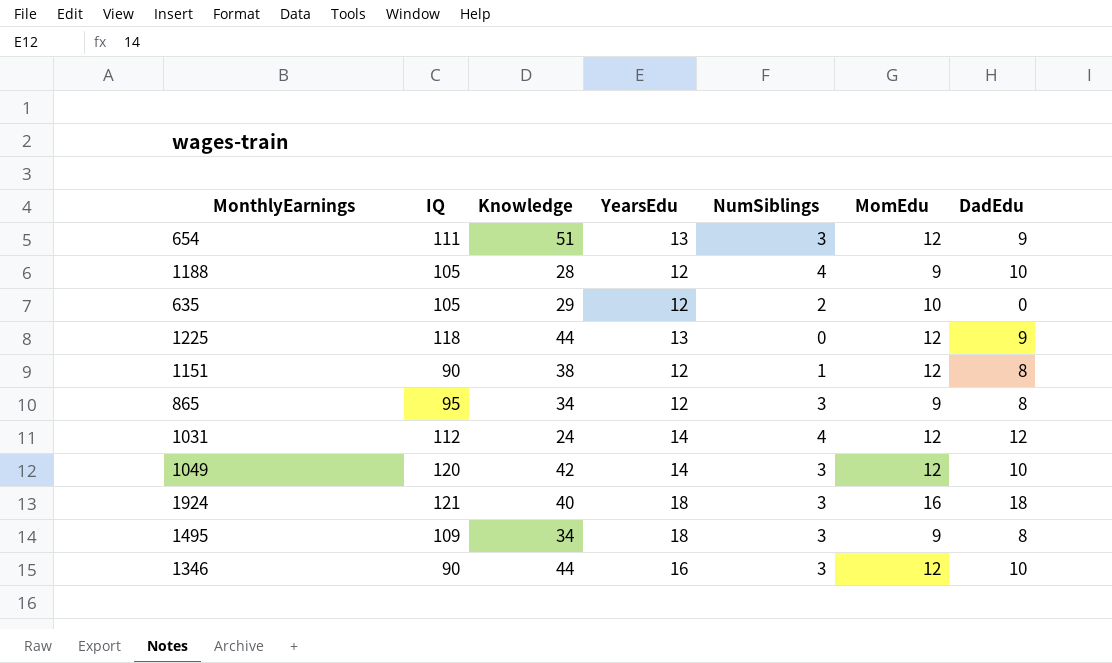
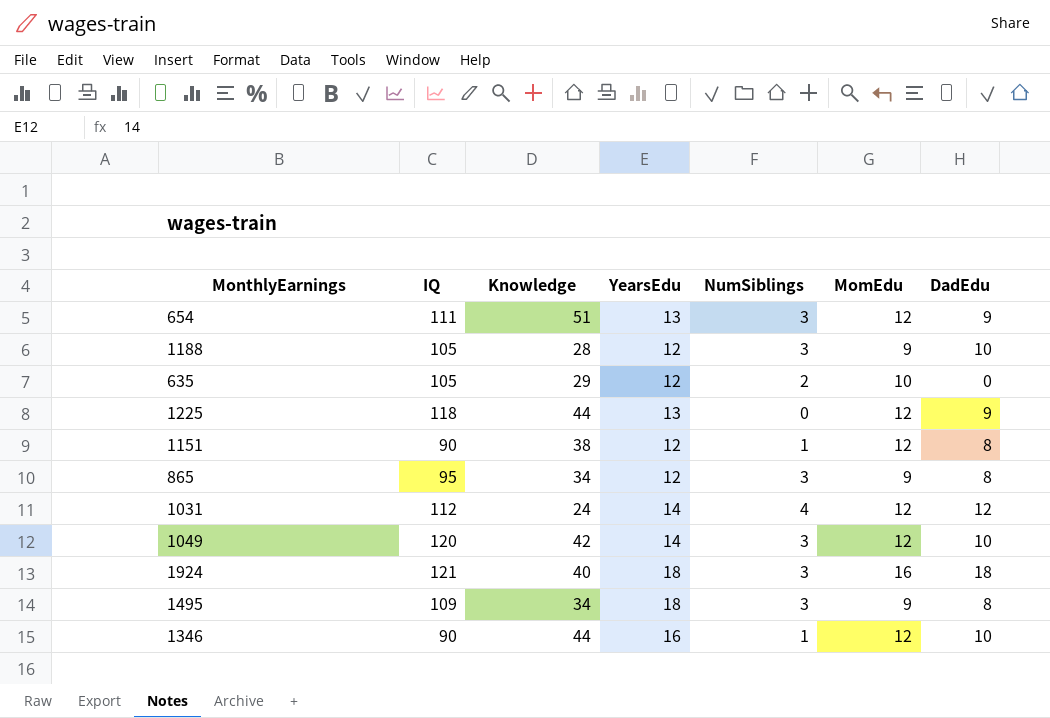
1188 | NumSiblings: 4 -> 3
1346 | NumSiblings: 3 -> 1

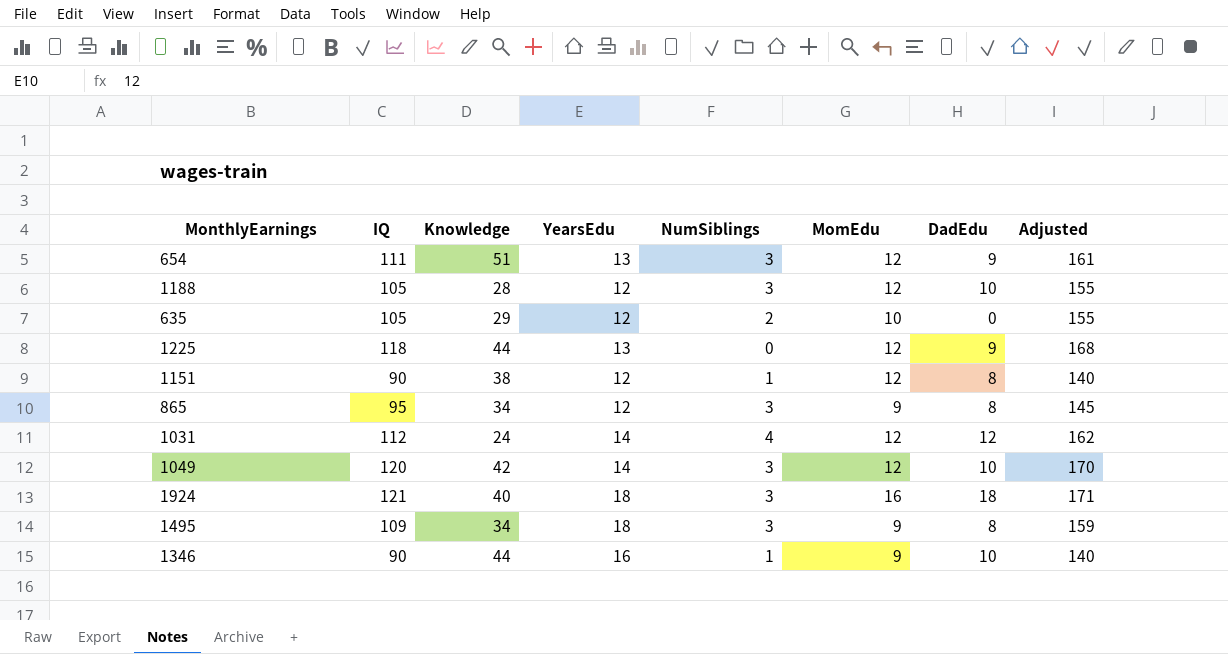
column Adjusted | formula: none -> [IQ] + 50
1188 | MomEdu: 9 -> 12
1346 | MomEdu: 12 -> 9

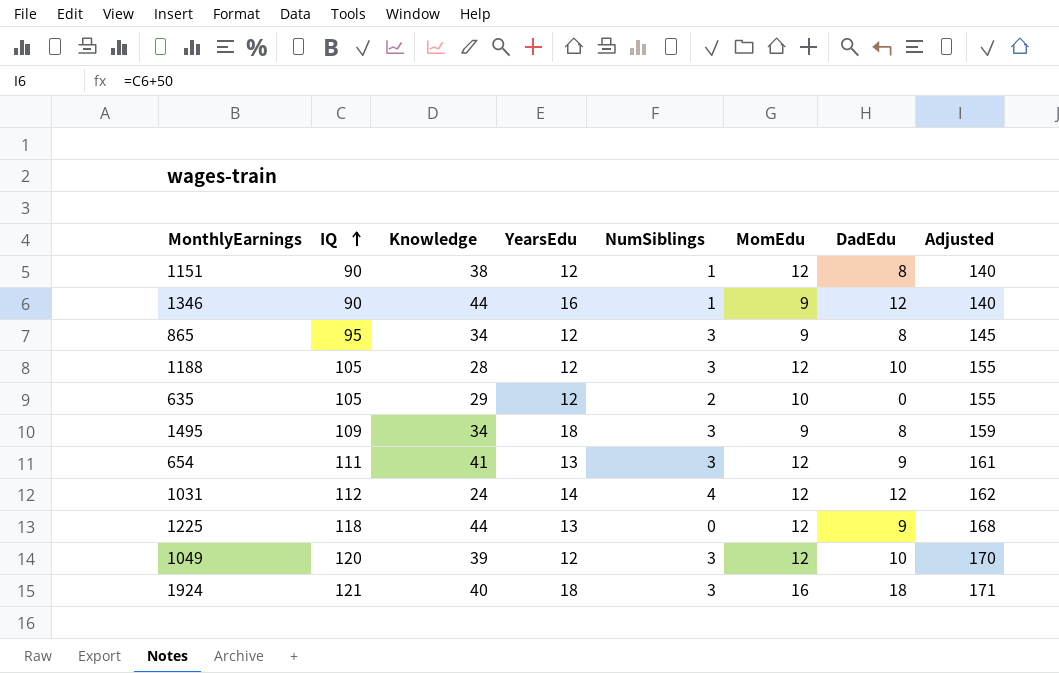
row order: none -> IQ ascending
1346 | DadEdu: 10 -> 12
654 | Knowledge: 51 -> 41
1049 | Knowledge: 42 -> 39
1049 | YearsEdu: 14 -> 12

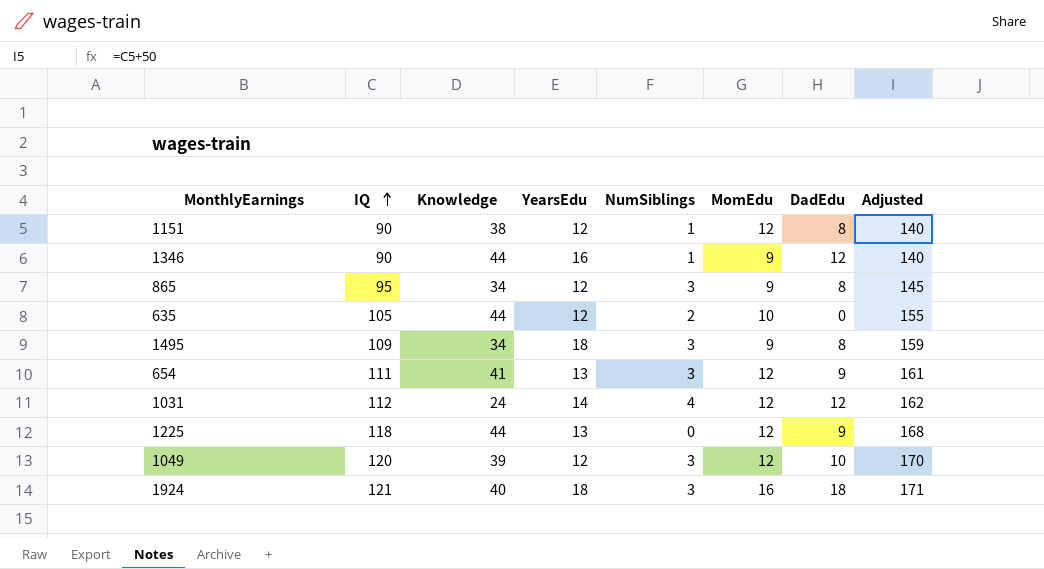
row 1188: 105 | 28 | 12 | 3 | 12 | 10 | 155 -> none
635 | Knowledge: 29 -> 44

